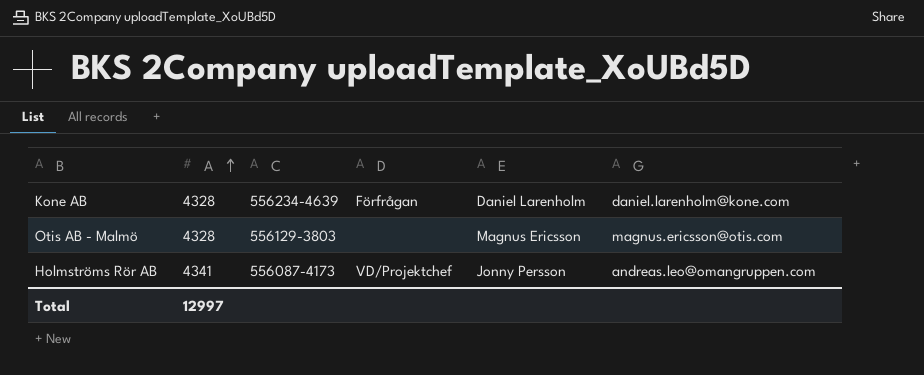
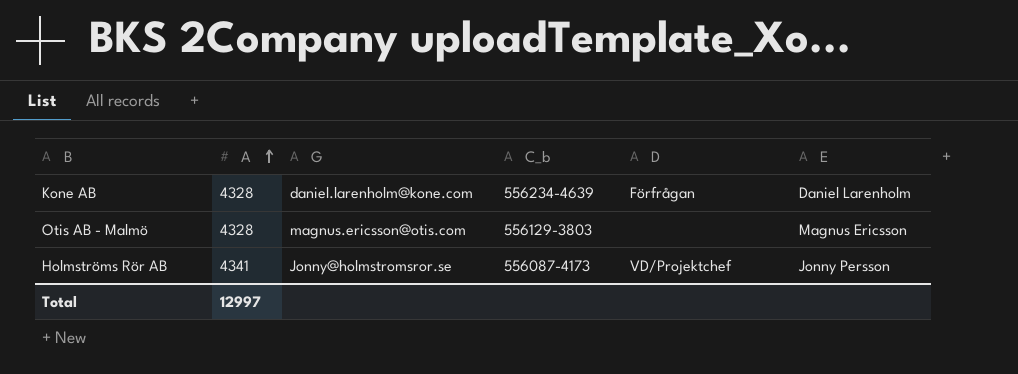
column G | position: 6 -> 3
column name: C -> C_b
Holmströms Rör AB | G: andreas.leo@omangruppen.com -> Jonny@holmstromsror.se

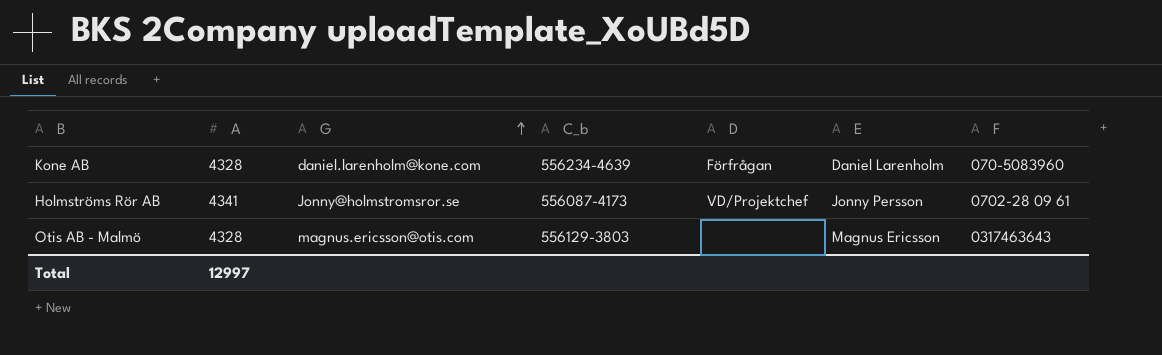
row order: A ascending -> G ascending
column F | position: none -> 7

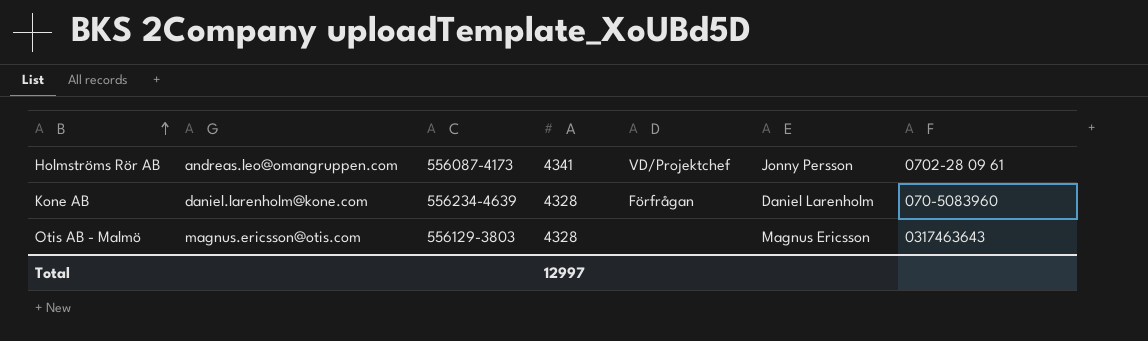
row order: G ascending -> B ascending
column name: C_b -> C
column A | position: 2 -> 4
Holmströms Rör AB | G: Jonny@holmstromsror.se -> andreas.leo@omangruppen.com

